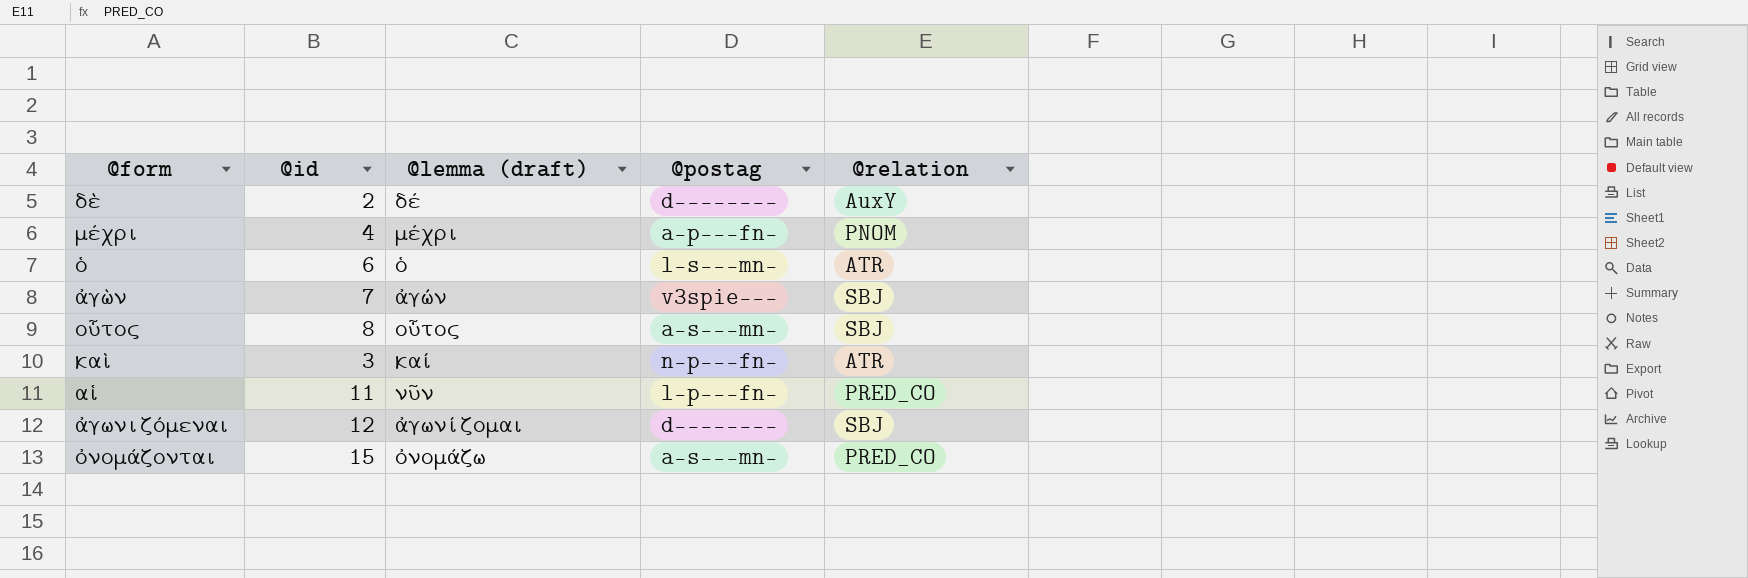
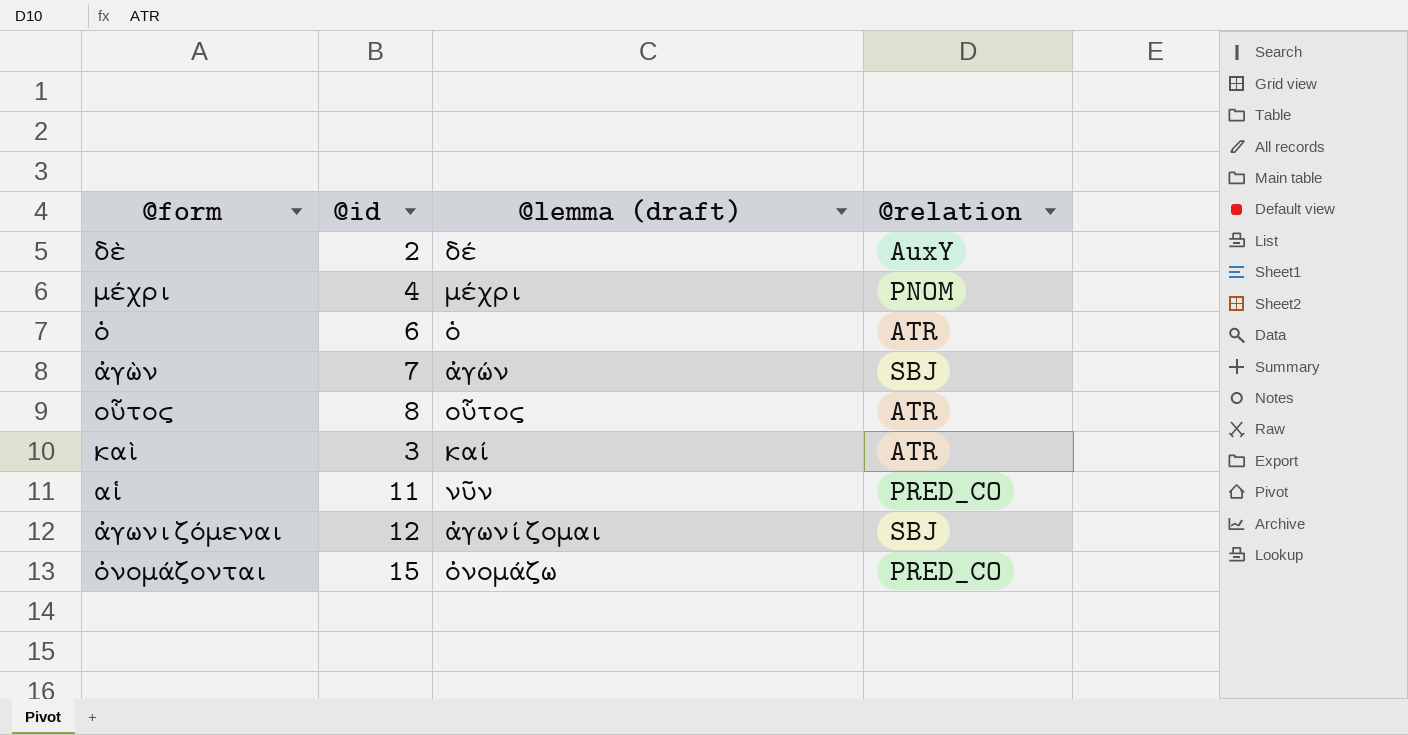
column @postag | position: 4 -> none
οὗτος | @relation: SBJ -> ATR

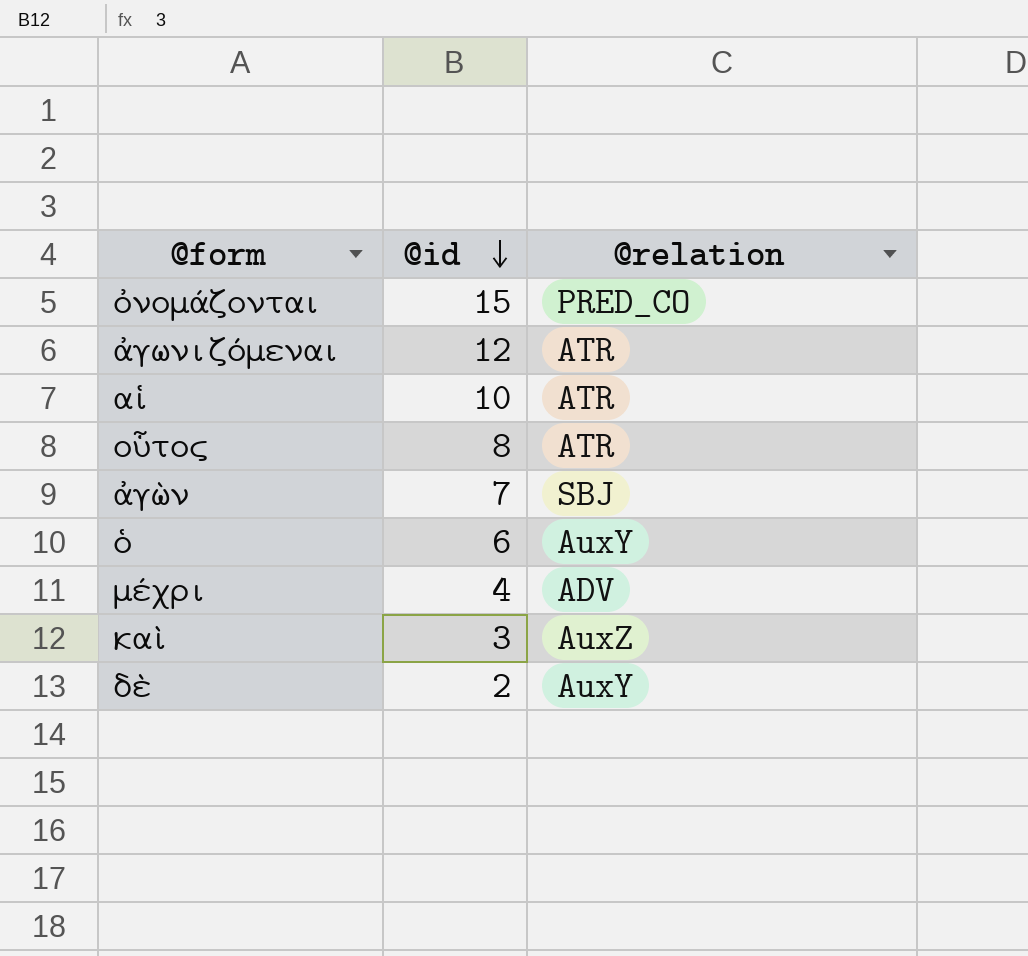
row order: none -> @id descending
column @lemma (draft) | position: 3 -> none
ἀγωνιζόμεναι | @relation: SBJ -> ATR
αἱ | @id: 11 -> 10
αἱ | @relation: PRED_CO -> ATR
ὁ | @relation: ATR -> AuxY
μέχρι | @relation: PNOM -> ADV
καὶ | @relation: ATR -> AuxZ

